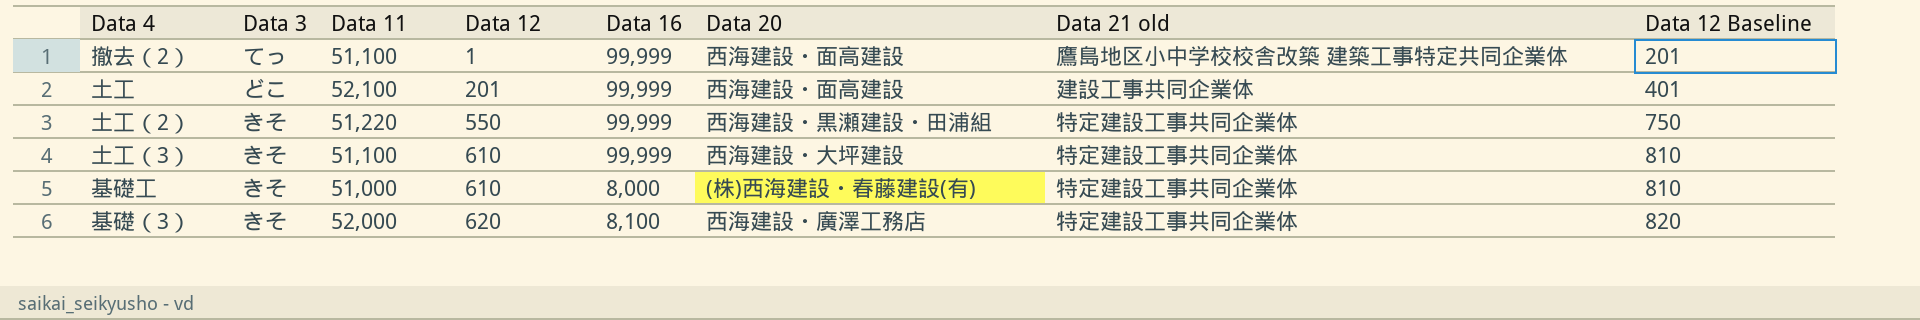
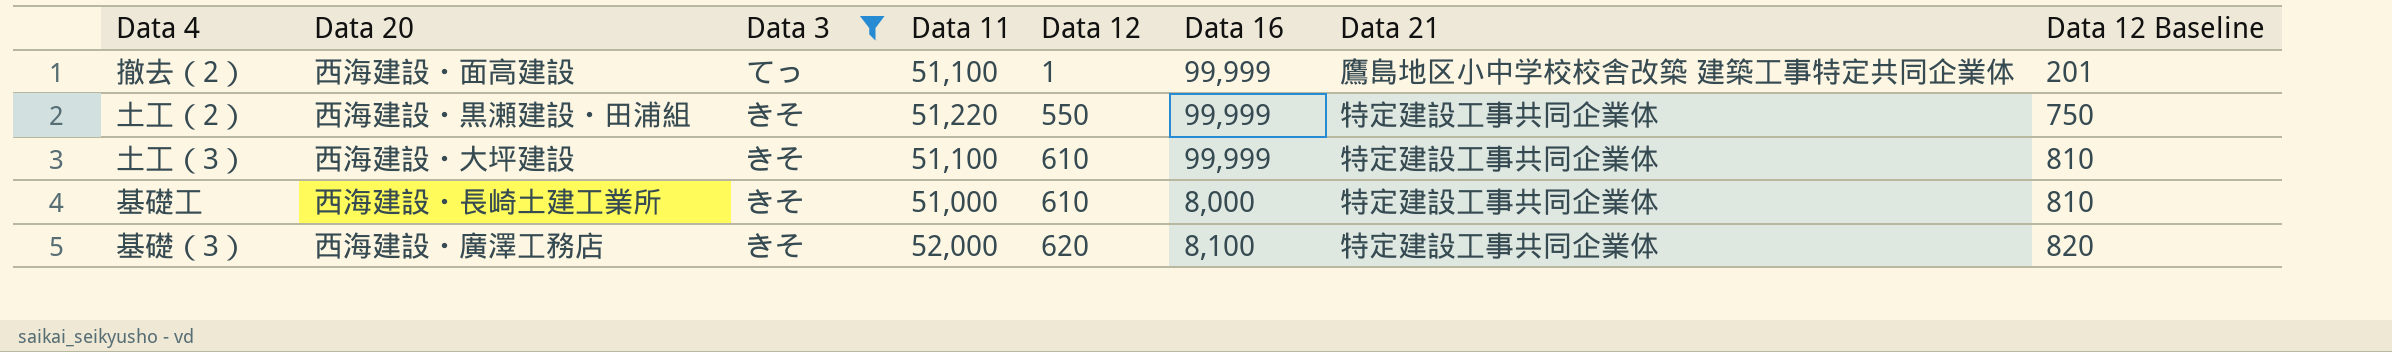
filter: none -> Data 3 != どこ
column Data 20 | position: 6 -> 2
column name: Data 21 old -> Data 21
基礎工 | Data 20: (株)西海建設・春藤建設(有) -> 西海建設・長崎土建工業所

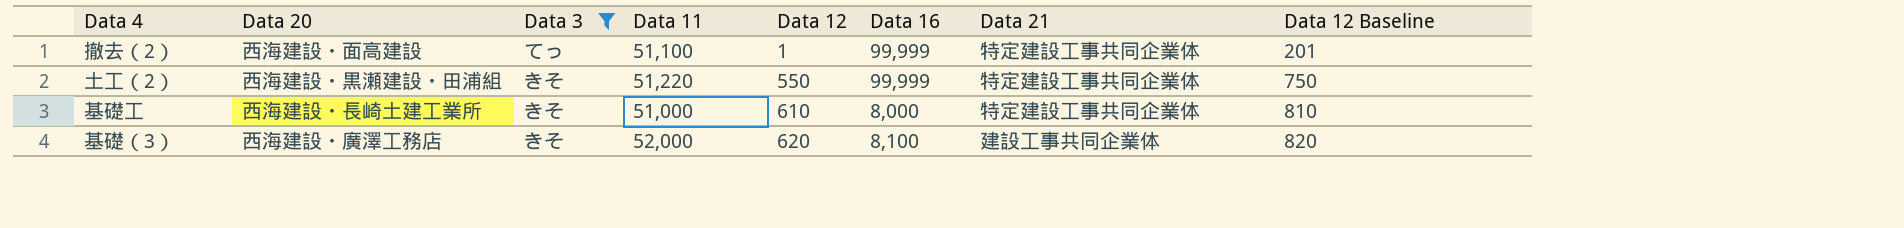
row 土工（3）: 西海建設・大坪建設 | きそ | 51,100 | 610 | 99,999 | 特定建設工事共同企業体 | 810 -> none
撤去（2） | Data 21: 鷹島地区小中学校校舎改築 建築工事特定共同企業体 -> 特定建設工事共同企業体
基礎（3） | Data 21: 特定建設工事共同企業体 -> 建設工事共同企業体

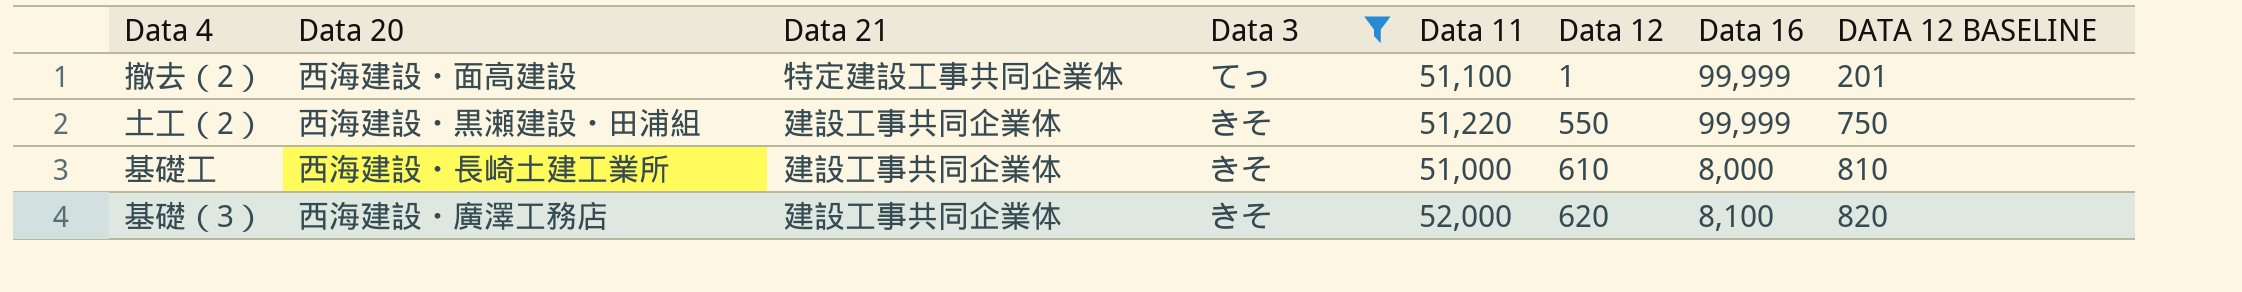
column Data 21 | position: 7 -> 3
column name: Data 12 Baseline -> DATA 12 BASELINE
土工（2） | Data 21: 特定建設工事共同企業体 -> 建設工事共同企業体
基礎工 | Data 21: 特定建設工事共同企業体 -> 建設工事共同企業体

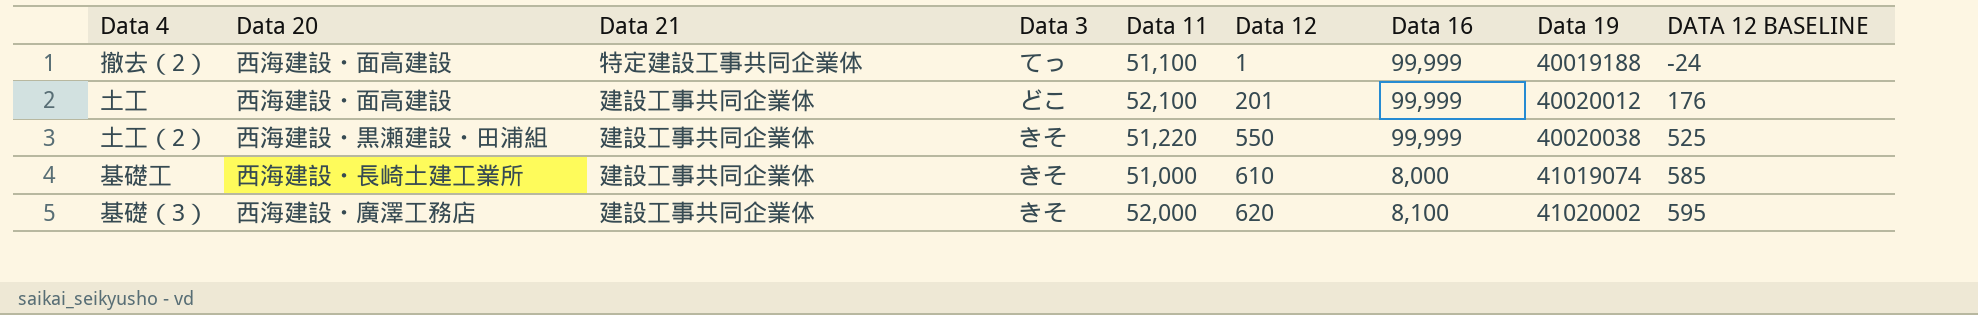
filter: Data 3 != どこ -> none
column Data 19 | position: none -> 8
column DATA 12 BASELINE | formula: [Data 12] + 200 -> [Data 12] - 25

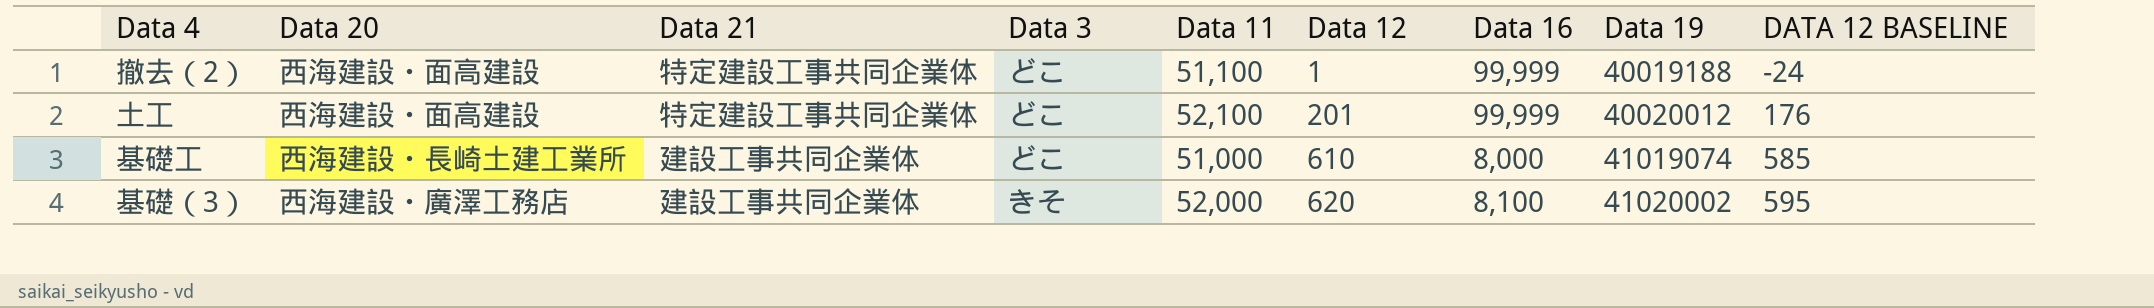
row 土工（2）: 西海建設・黒瀬建設・田浦組 | 建設工事共同企業体 | きそ | 51,220 | 550 | 99,999 | 40020038 | 525 -> none
撤去（2） | Data 3: てっ -> どこ
土工 | Data 21: 建設工事共同企業体 -> 特定建設工事共同企業体
基礎工 | Data 3: きそ -> どこ

